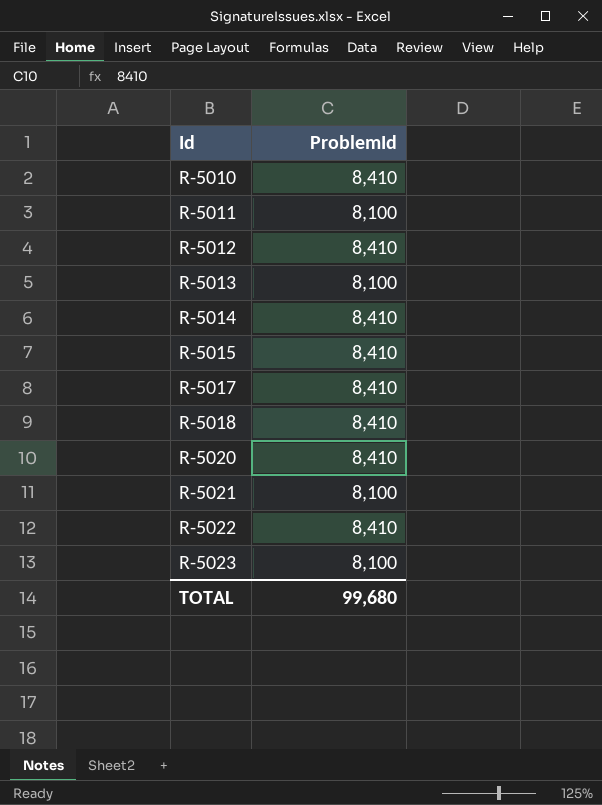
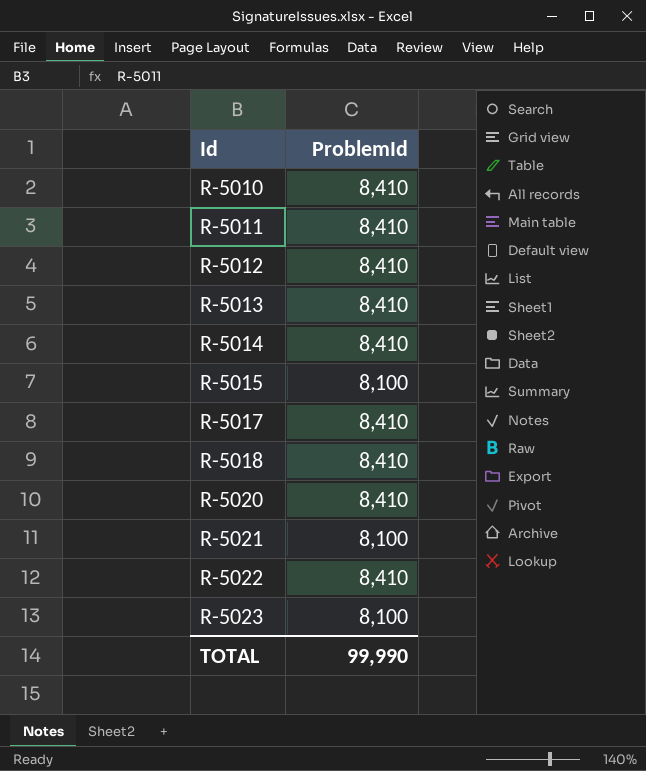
R-5011 | ProblemId: 8,100 -> 8,410
R-5013 | ProblemId: 8,100 -> 8,410
R-5015 | ProblemId: 8,410 -> 8,100
TOTAL | ProblemId: 99,680 -> 99,990

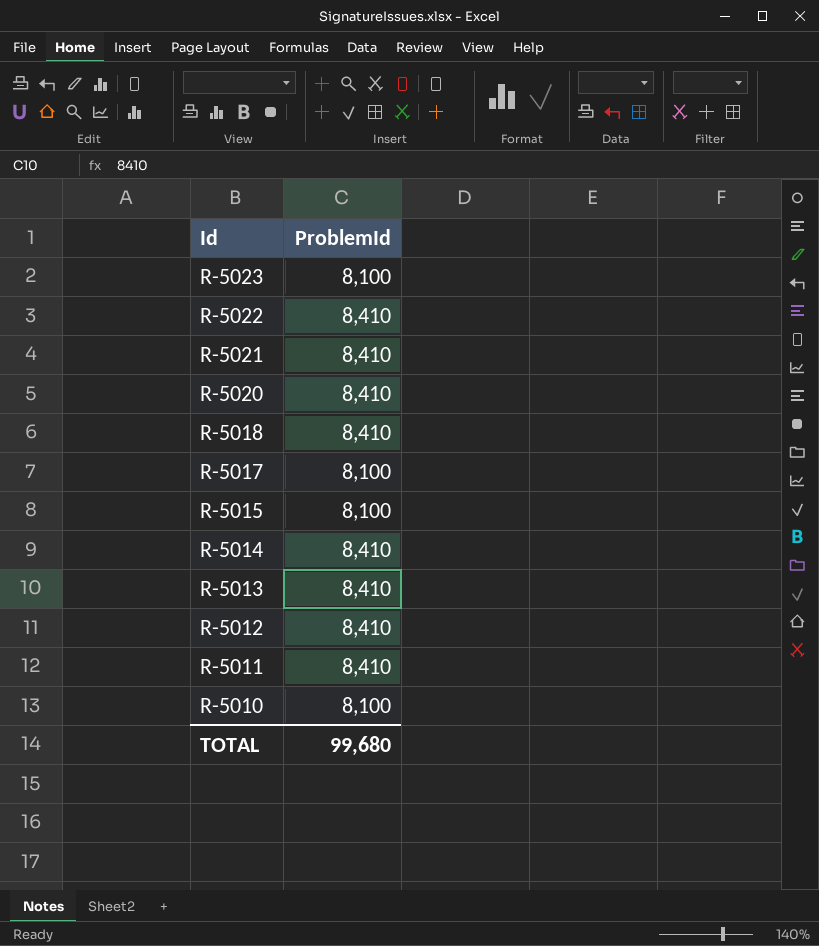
row order: Id ascending -> Id descending
R-5021 | ProblemId: 8,100 -> 8,410
R-5017 | ProblemId: 8,410 -> 8,100
R-5010 | ProblemId: 8,410 -> 8,100
TOTAL | ProblemId: 99,990 -> 99,680

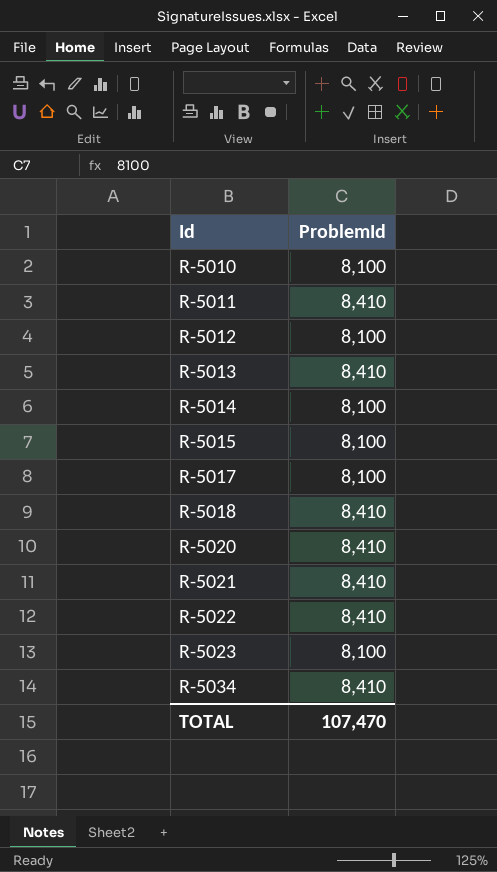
row order: Id descending -> Id ascending
R-5012 | ProblemId: 8,410 -> 8,100
R-5014 | ProblemId: 8,410 -> 8,100
row R-5034: none -> 8,410
TOTAL | ProblemId: 99,680 -> 107,470

